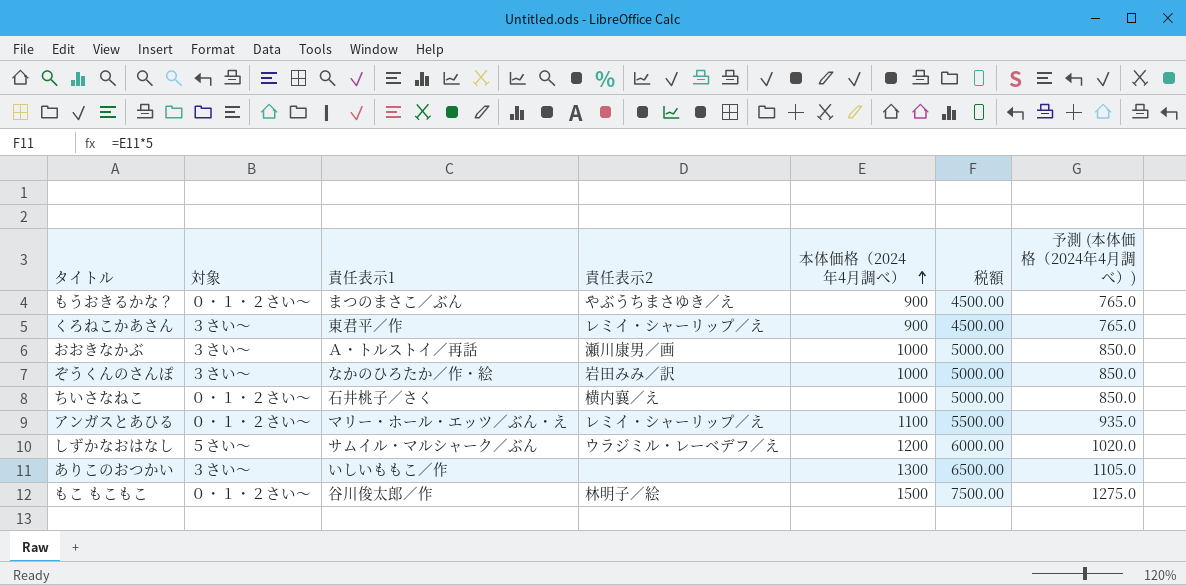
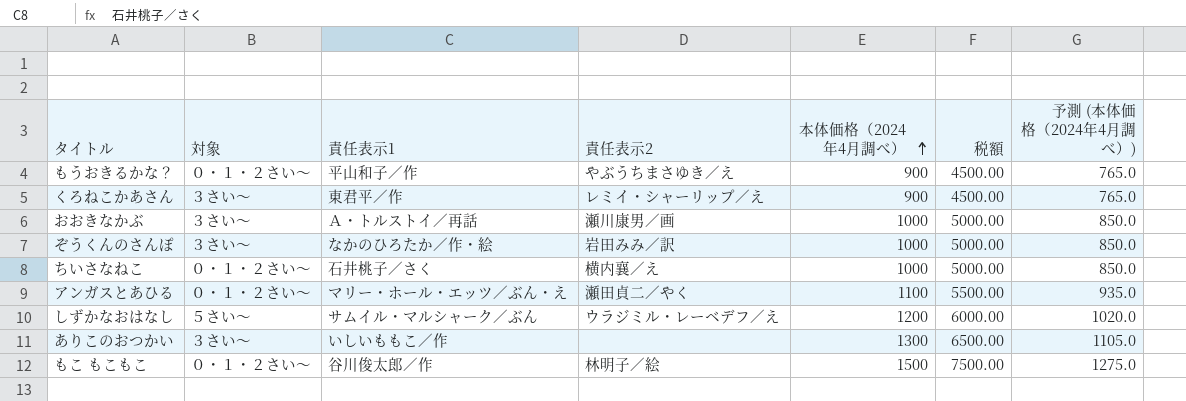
もうおきるかな？ | 責任表示1: まつのまさこ／ぶん -> 平山和子／作
アンガスとあひる | 責任表示2: レミイ・シャーリップ／え -> 瀬田貞二／やく

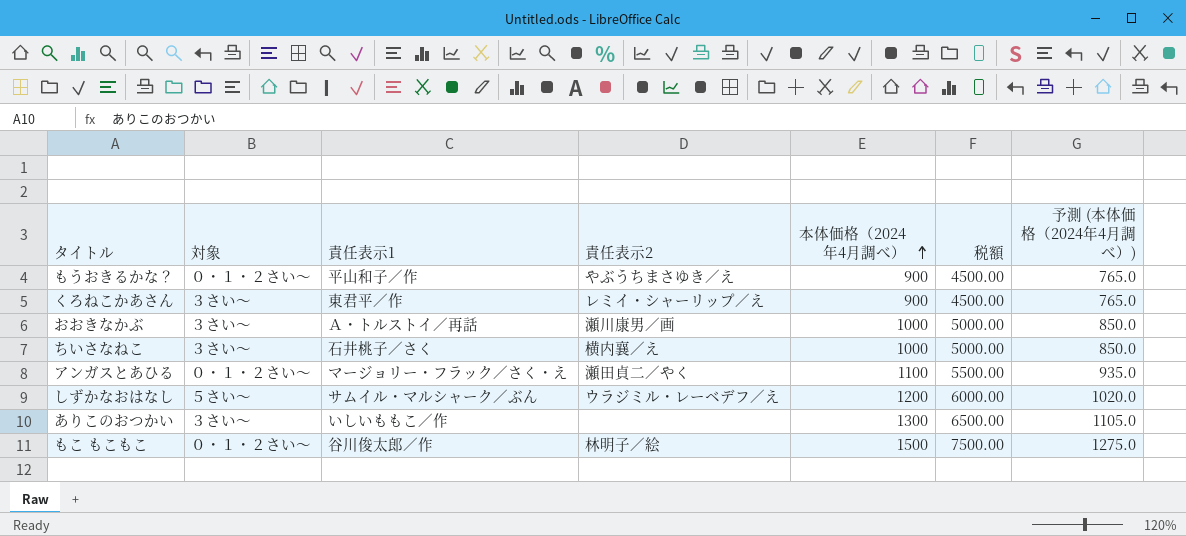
row ぞうくんのさんぽ: ３さい～ | なかのひろたか／作・絵 | 岩田みみ／訳 | 1000 | 5000.00 | 850.0 -> none
ちいさなねこ | 対象: ０・１・２さい～ -> ３さい～
アンガスとあひる | 責任表示1: マリー・ホール・エッツ／ぶん・え -> マージョリー・フラック／さく・え

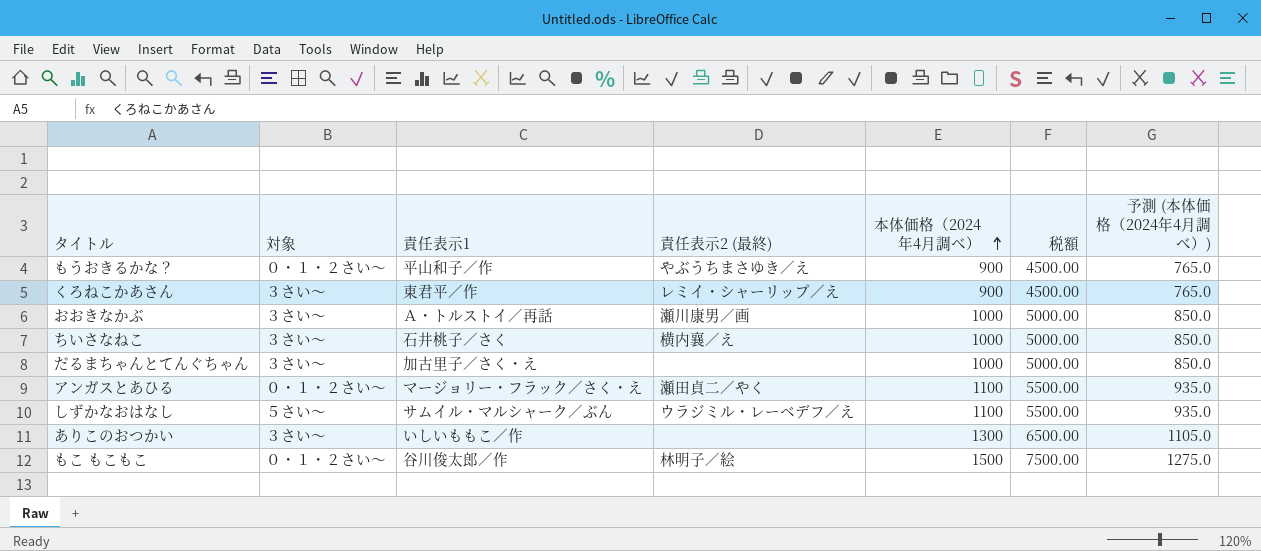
column name: 責任表示2 -> 責任表示2 (最終)
row だるまちゃんとてんぐちゃん: none -> ３さい～ | 加古里子／さく・え | none | 1000 | 5000.00 | 850.0
しずかなおはなし | 本体価格（2024年4月調べ）: 1200 -> 1100
しずかなおはなし | 税額: 6000.00 -> 5500.00
しずかなおはなし | 予測 (本体価格（2024年4月調べ）): 1020.0 -> 935.0

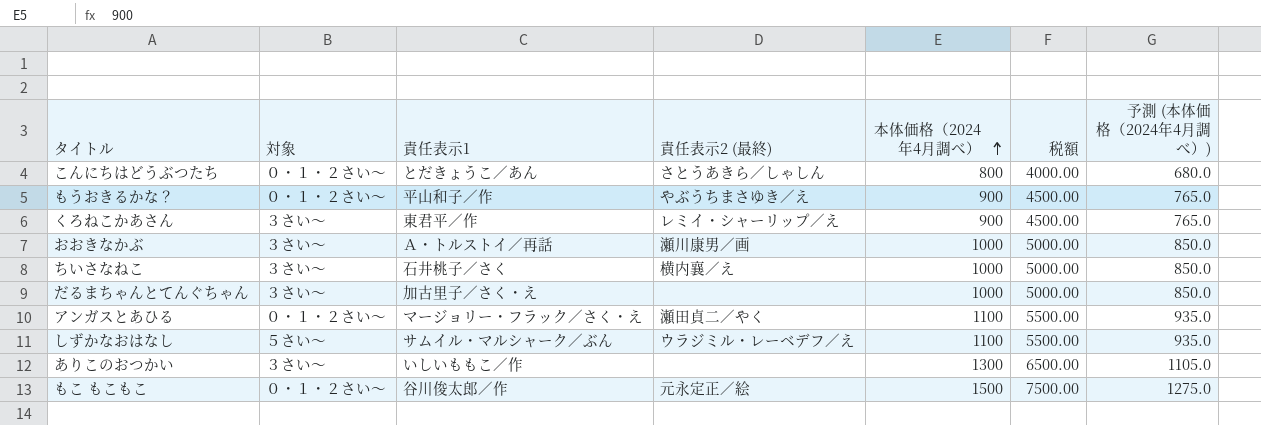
row こんにちはどうぶつたち: none -> ０・１・２さい～ | とだきょうこ／あん | さとうあきら／しゃしん | 800 | 4000.00 | 680.0
もこ もこもこ | 責任表示2 (最終): 林明子／絵 -> 元永定正／絵

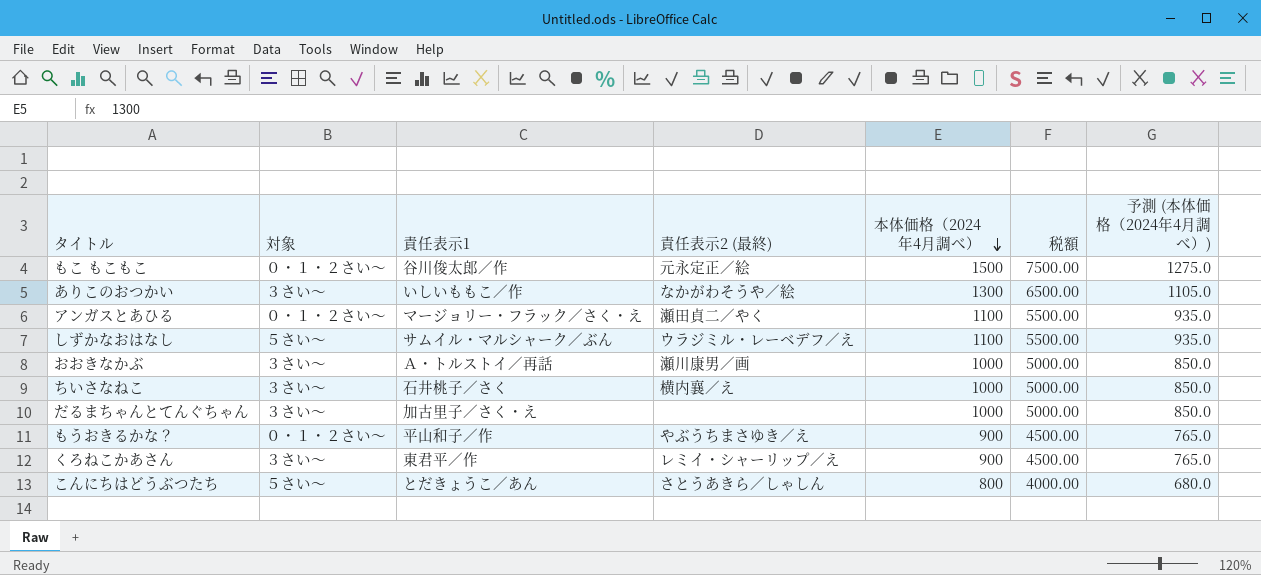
row order: 本体価格（2024年4月調べ） ascending -> 本体価格（2024年4月調べ） descending
ありこのおつかい | 責任表示2 (最終): none -> なかがわそうや／絵
こんにちはどうぶつたち | 対象: ０・１・２さい～ -> ５さい～

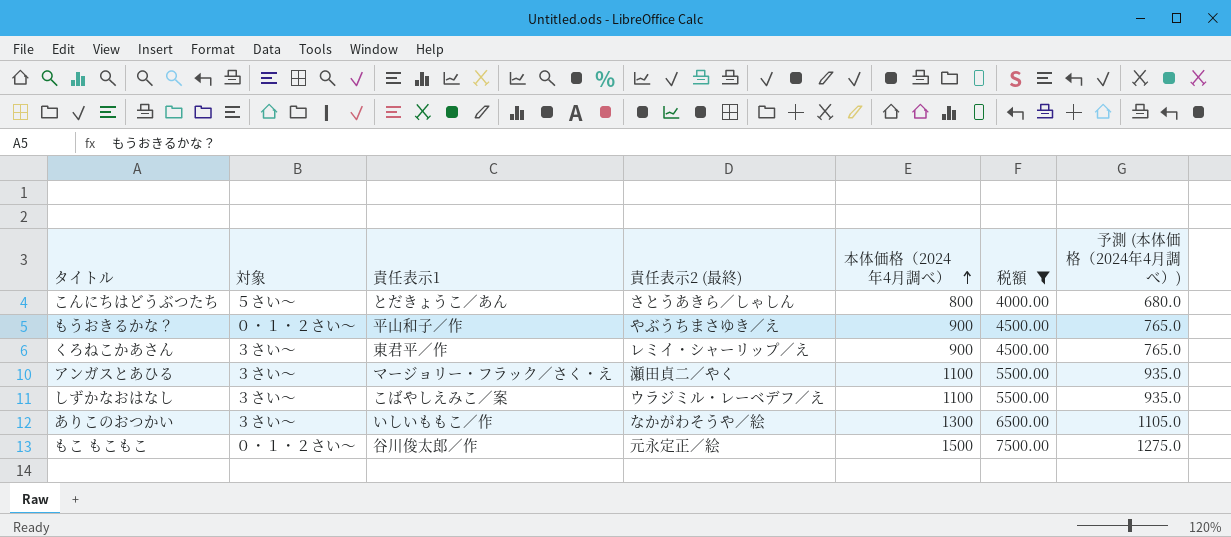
filter: none -> 税額 != 5000.00
row order: 本体価格（2024年4月調べ） descending -> 本体価格（2024年4月調べ） ascending
アンガスとあひる | 対象: ０・１・２さい～ -> ３さい～
しずかなおはなし | 対象: ５さい～ -> ３さい～
しずかなおはなし | 責任表示1: サムイル・マルシャーク／ぶん -> こばやしえみこ／案

